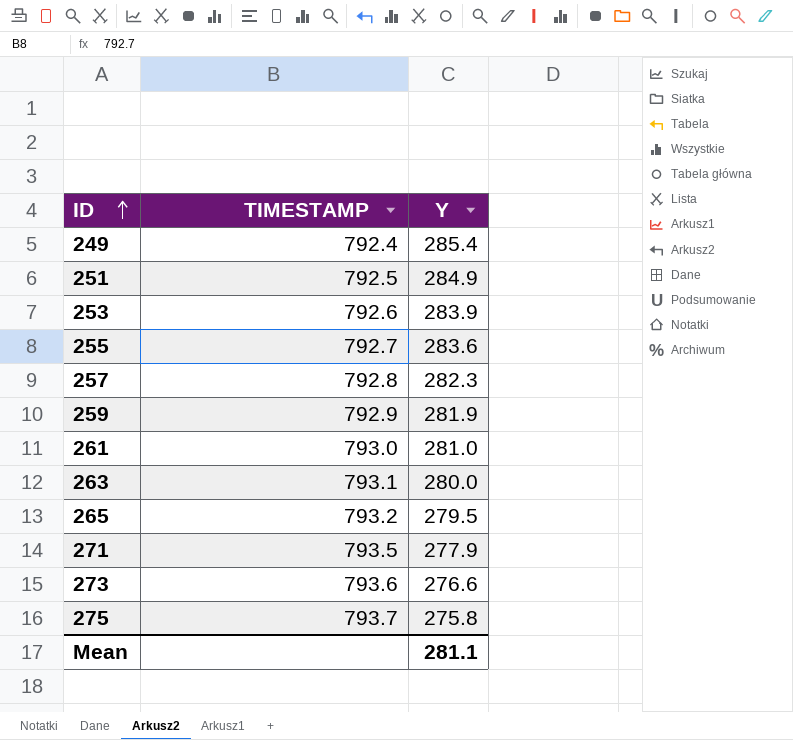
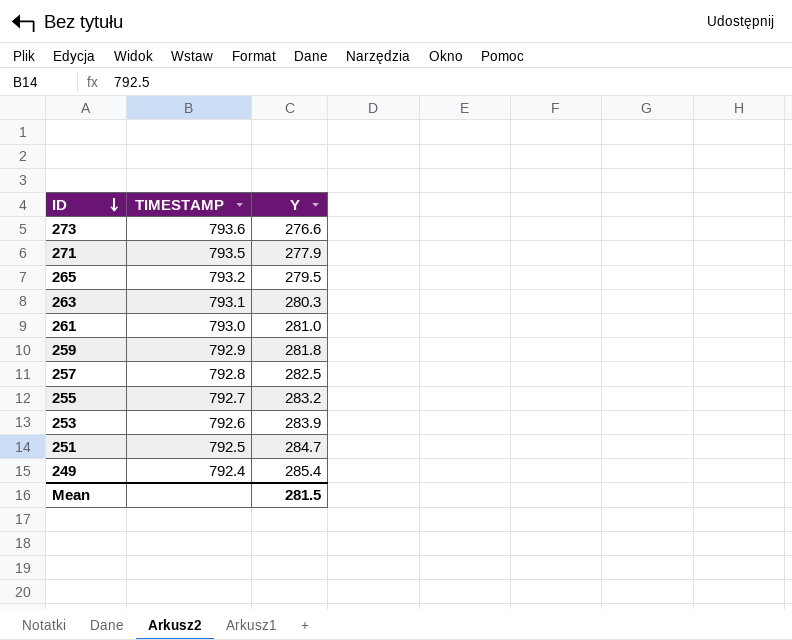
row order: ID ascending -> ID descending
row 275: 793.7 | 275.8 -> none
263 | Y: 280.0 -> 280.3
259 | Y: 281.9 -> 281.8
257 | Y: 282.3 -> 282.5
255 | Y: 283.6 -> 283.2
251 | Y: 284.9 -> 284.7
Mean | Y: 281.1 -> 281.5

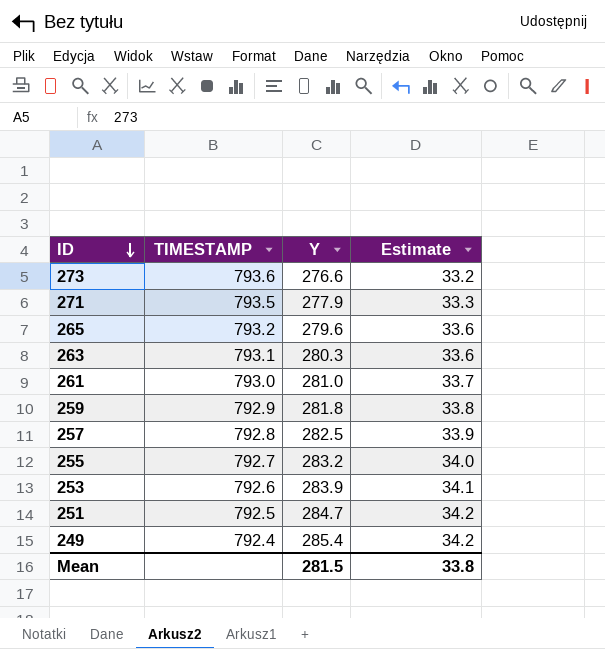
column Estimate | formula: none -> [Y] * 0.12
265 | Y: 279.5 -> 279.6

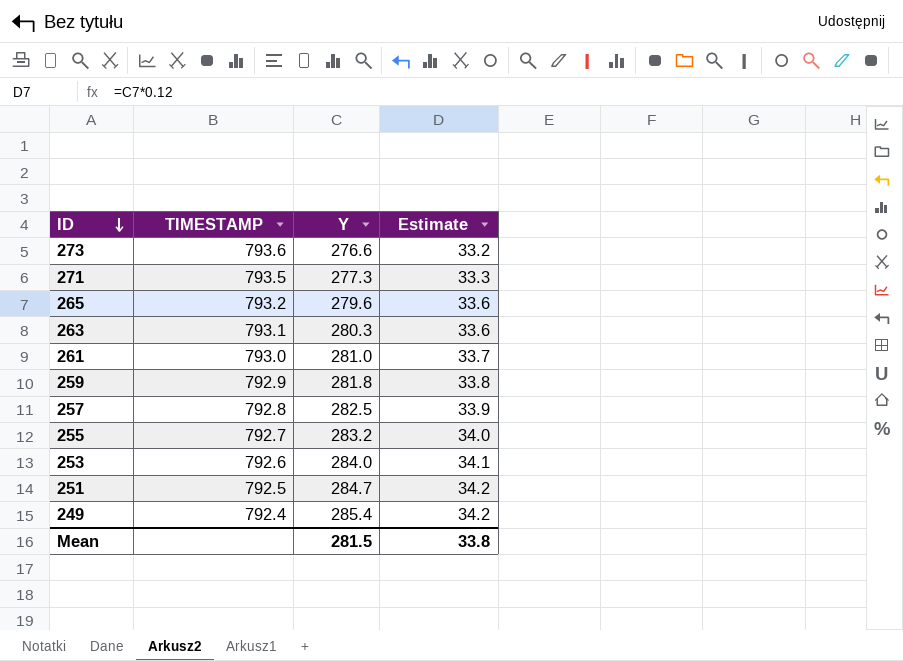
271 | Y: 277.9 -> 277.3
253 | Y: 283.9 -> 284.0

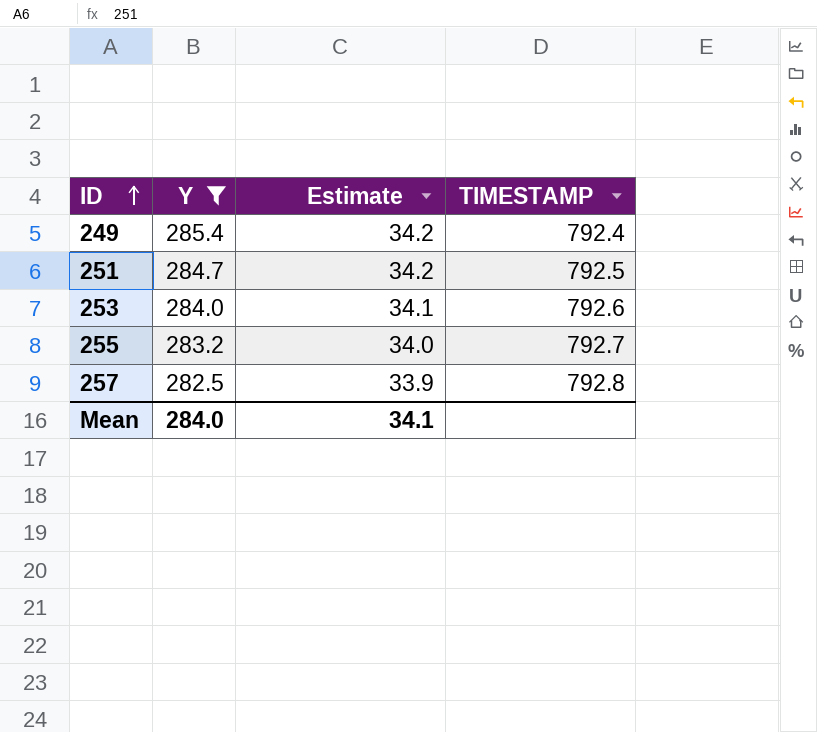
filter: none -> Y >= 282.5
row order: ID descending -> ID ascending
column TIMESTAMP | position: 2 -> 4
Mean | Y: 281.5 -> 284.0
Mean | Estimate: 33.8 -> 34.1

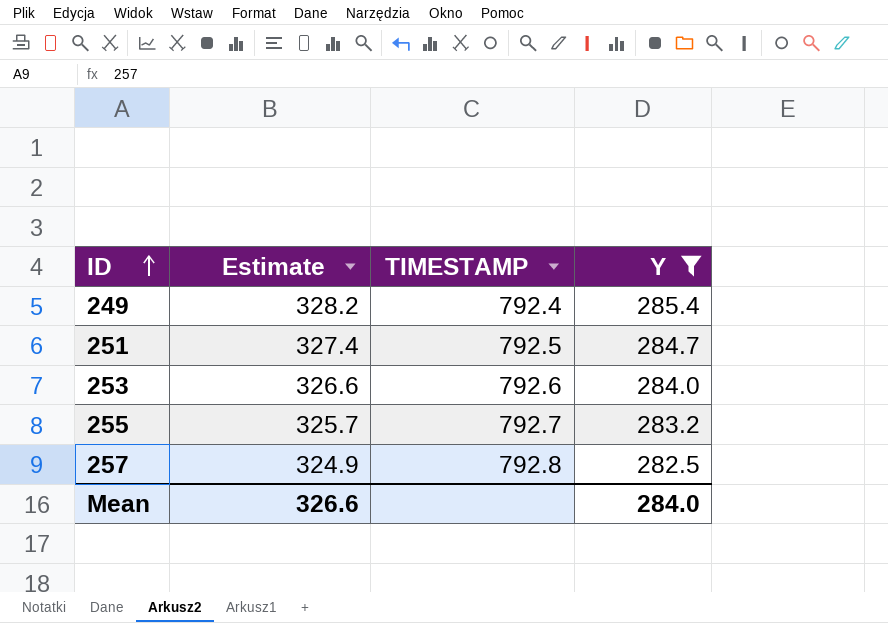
column Estimate | formula: [Y] * 0.12 -> [Y] * 1.15
column Y | position: 2 -> 4
Mean | Estimate: 34.1 -> 326.6

